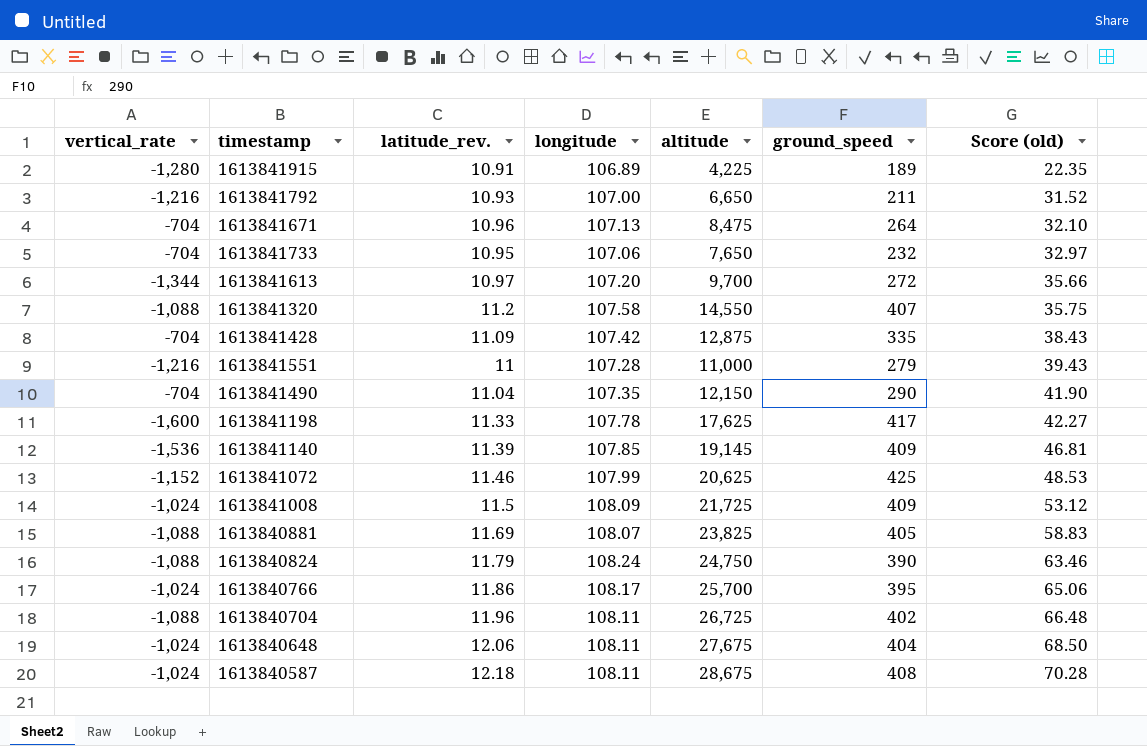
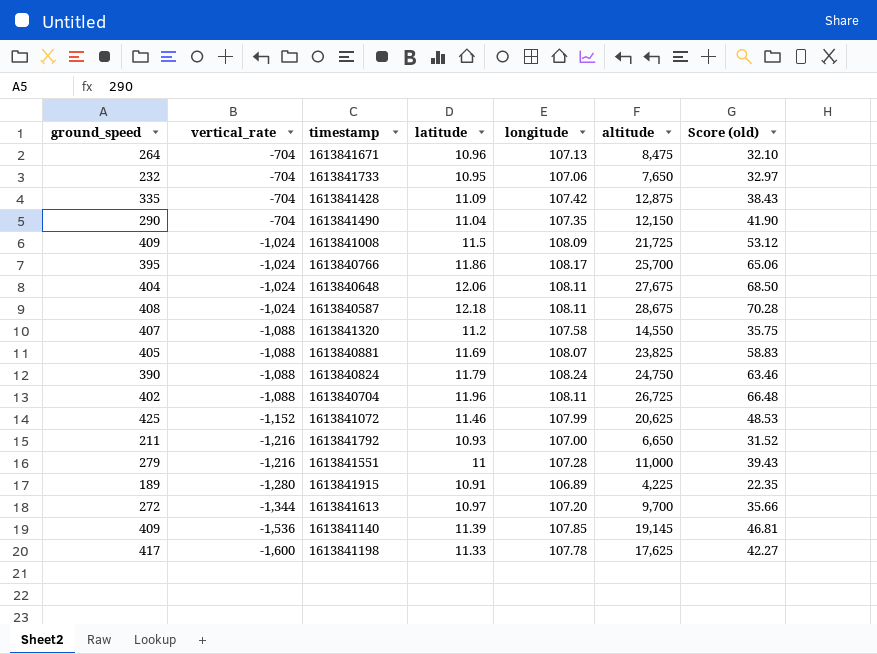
row order: Score (old) ascending -> vertical_rate descending
column ground_speed | position: 6 -> 1
column name: latitude_rev. -> latitude

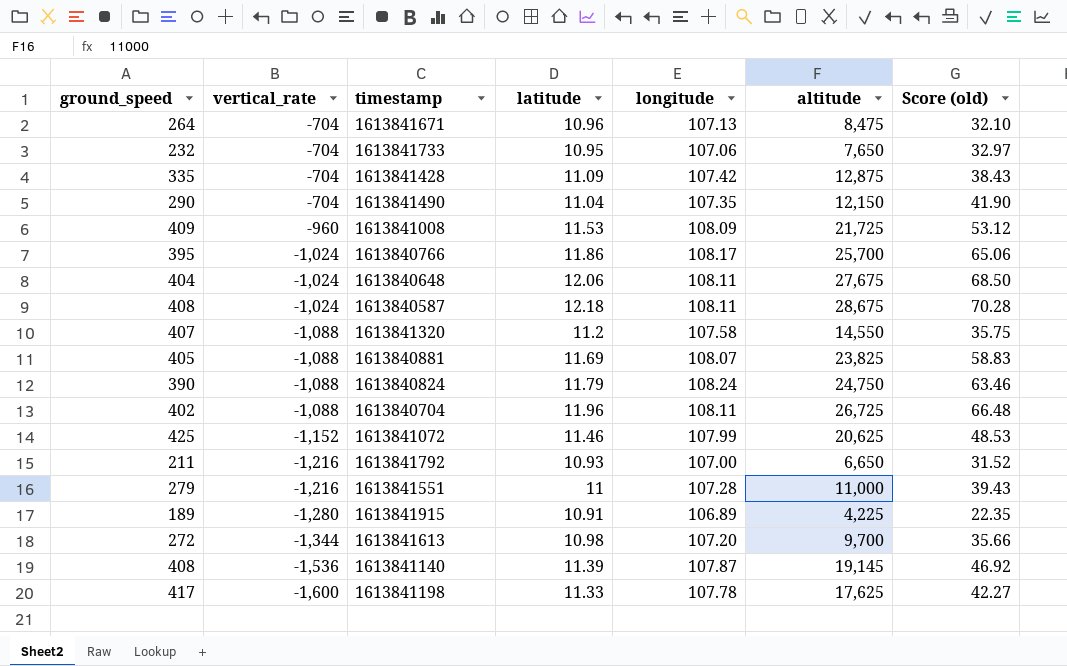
1613841008 | vertical_rate: -1,024 -> -960
1613841008 | latitude: 11.5 -> 11.53
1613841613 | latitude: 10.97 -> 10.98
1613841140 | ground_speed: 409 -> 408
1613841140 | longitude: 107.85 -> 107.87
1613841140 | Score (old): 46.81 -> 46.92

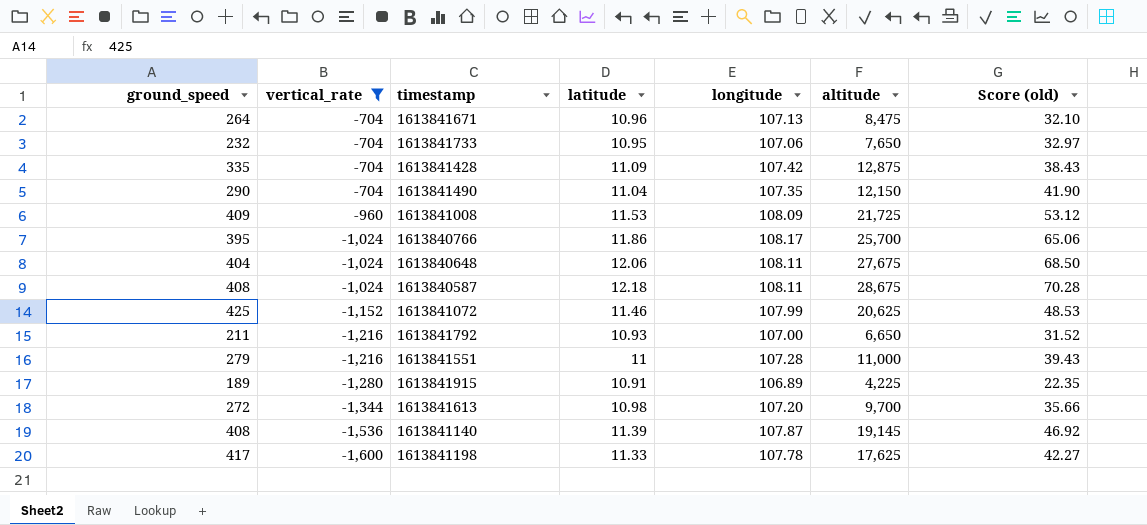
filter: none -> vertical_rate != -1,088

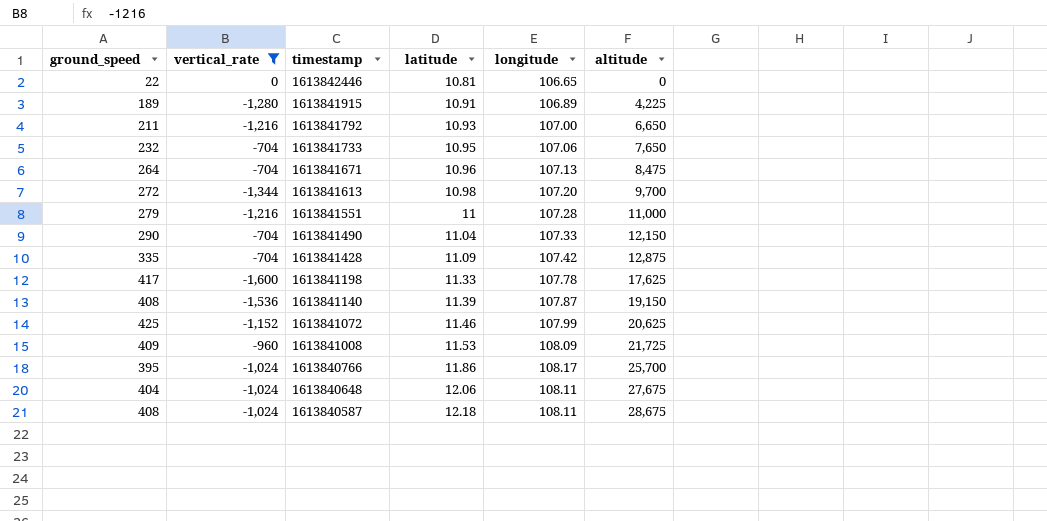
row order: vertical_rate descending -> timestamp descending
column Score (old) | formula: [altitude] / [ground_speed] -> none
row 1613842446: none -> 22 | 0 | 10.81 | 106.65 | 0
1613841490 | longitude: 107.35 -> 107.33
1613841140 | altitude: 19,145 -> 19,150

